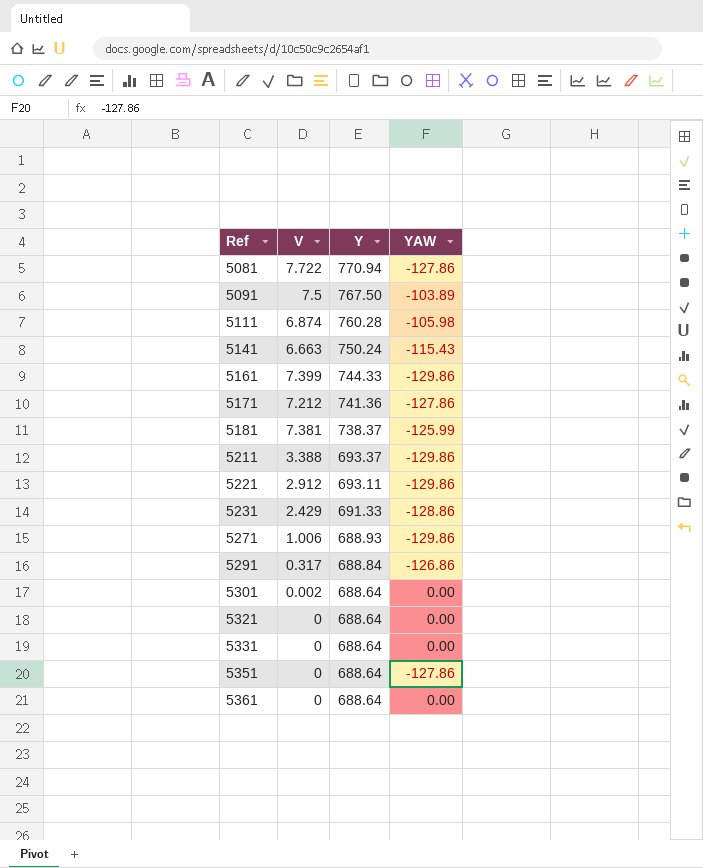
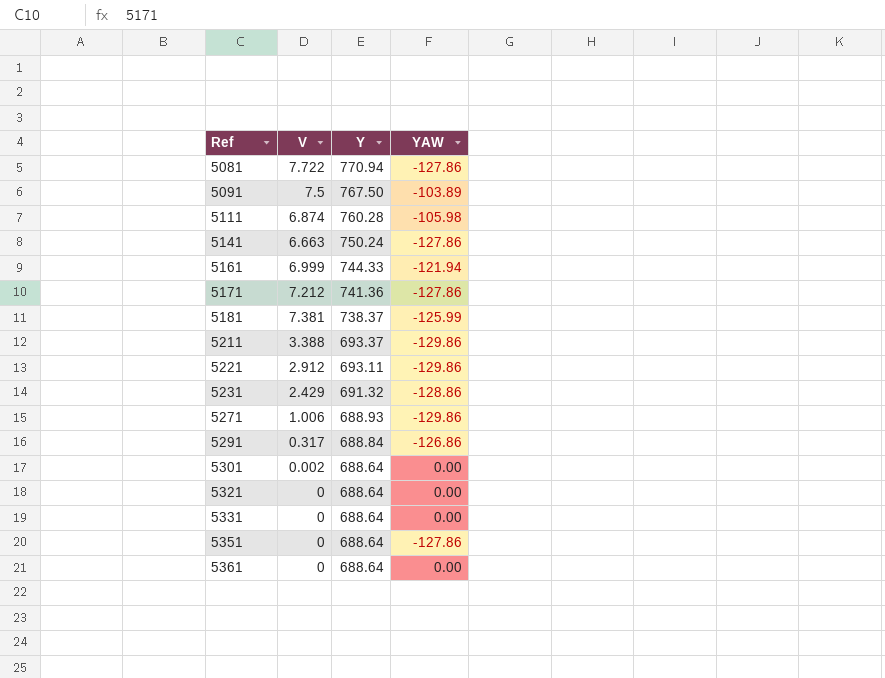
5141 | YAW: -115.43 -> -127.86
5161 | V: 7.399 -> 6.999
5161 | YAW: -129.86 -> -121.94
5231 | Y: 691.33 -> 691.32

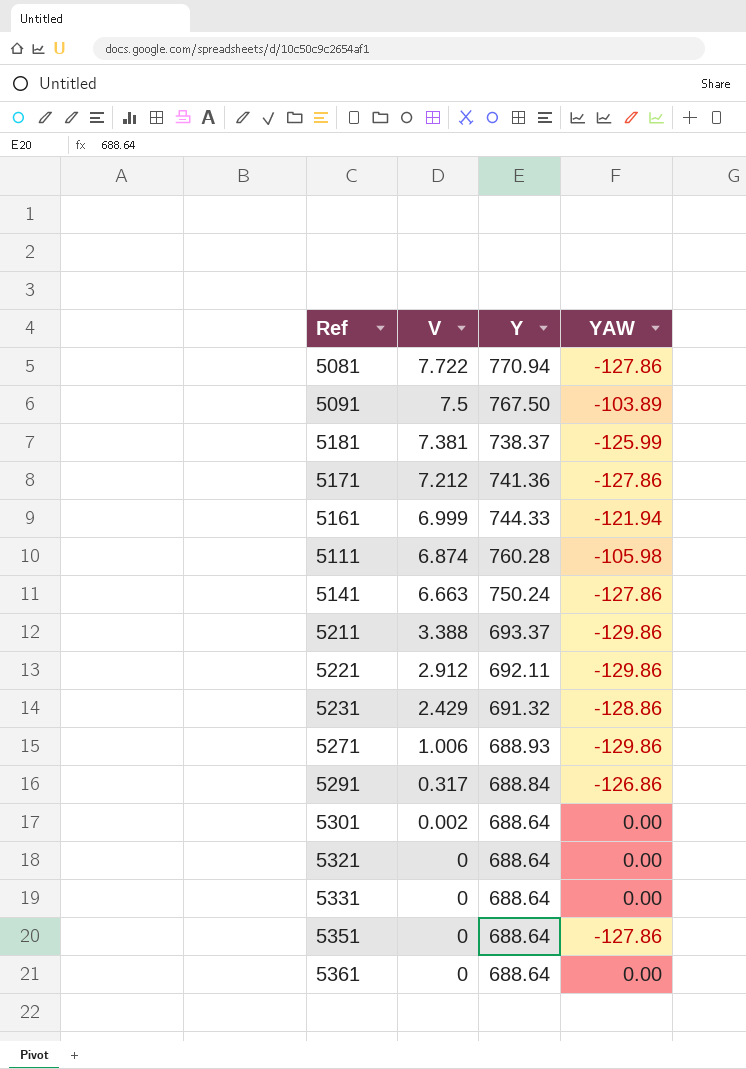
row order: Ref ascending -> V descending
5221 | Y: 693.11 -> 692.11

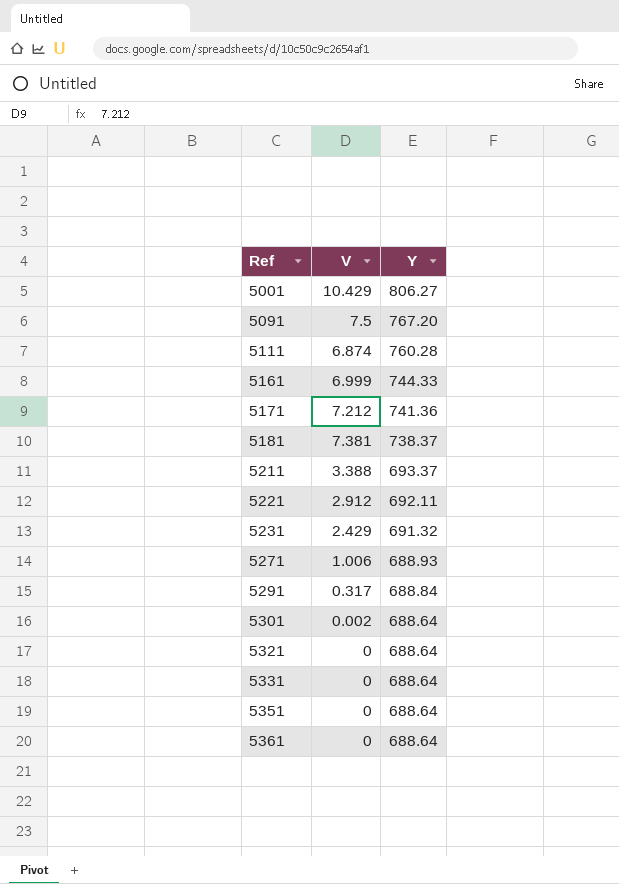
row order: V descending -> Ref ascending
column YAW | position: 4 -> none
row 5081: 7.722 | 770.94 | -127.86 -> none
row 5141: 6.663 | 750.24 | -127.86 -> none
row 5001: none -> 10.429 | 806.27
5091 | Y: 767.50 -> 767.20

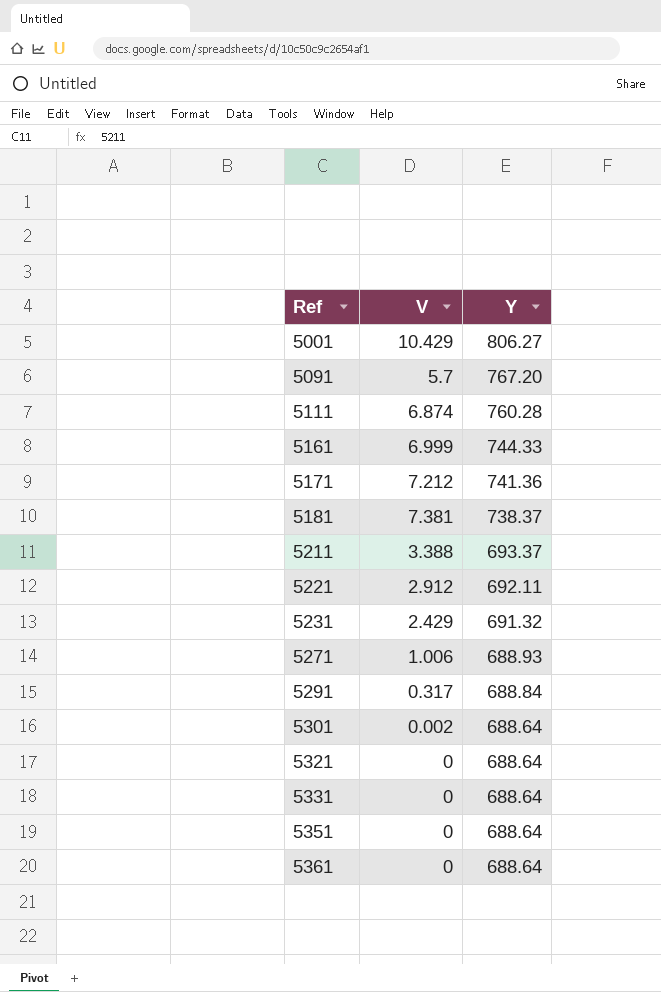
5091 | V: 7.5 -> 5.7

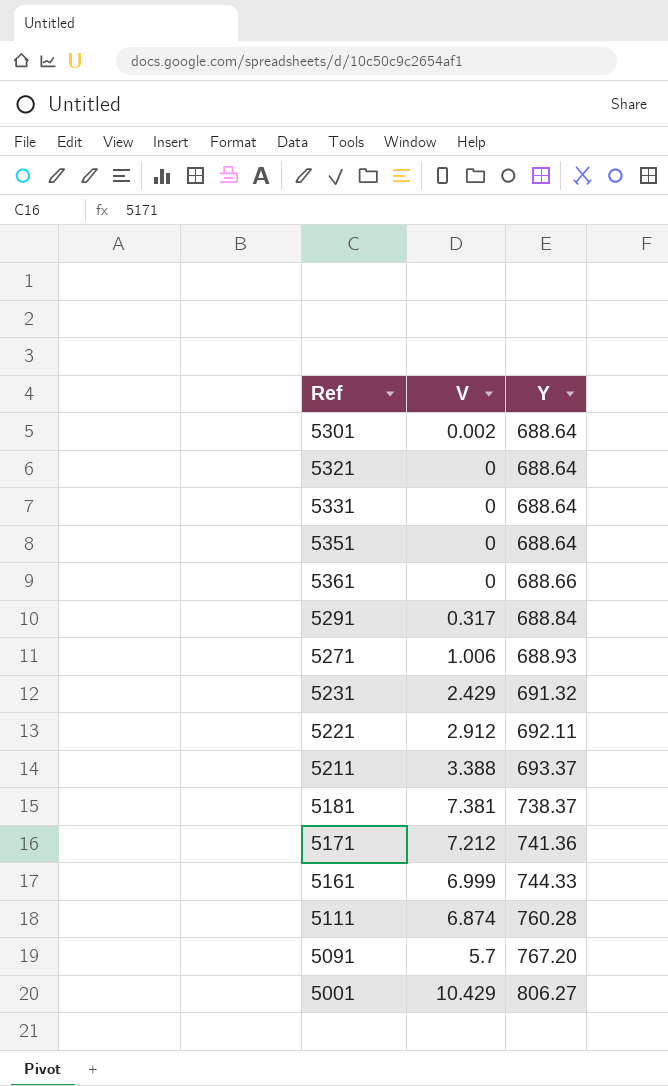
row order: Ref ascending -> Y ascending
5361 | Y: 688.64 -> 688.66

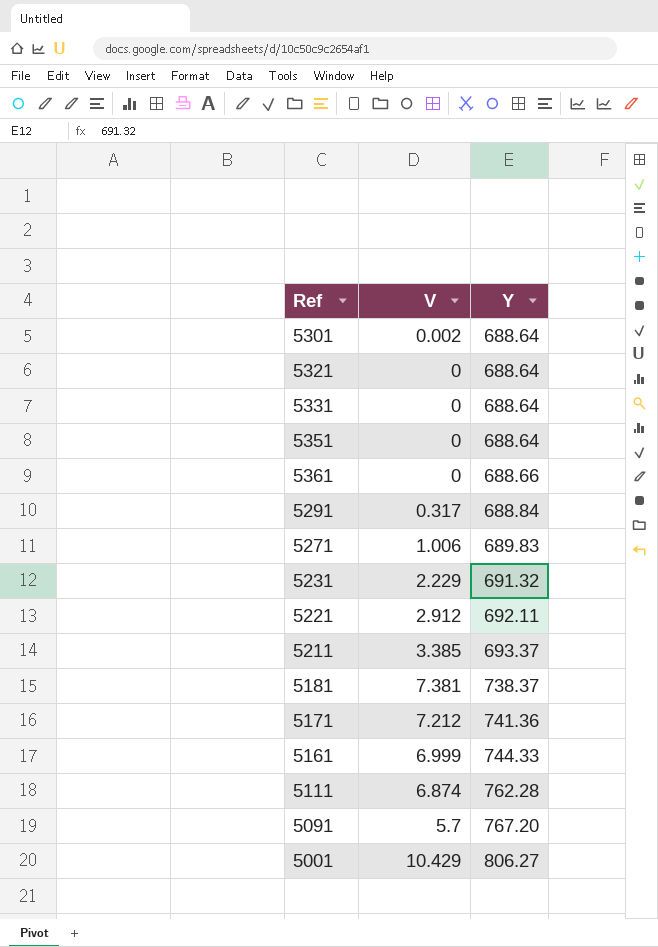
5271 | Y: 688.93 -> 689.83
5231 | V: 2.429 -> 2.229
5211 | V: 3.388 -> 3.385
5111 | Y: 760.28 -> 762.28

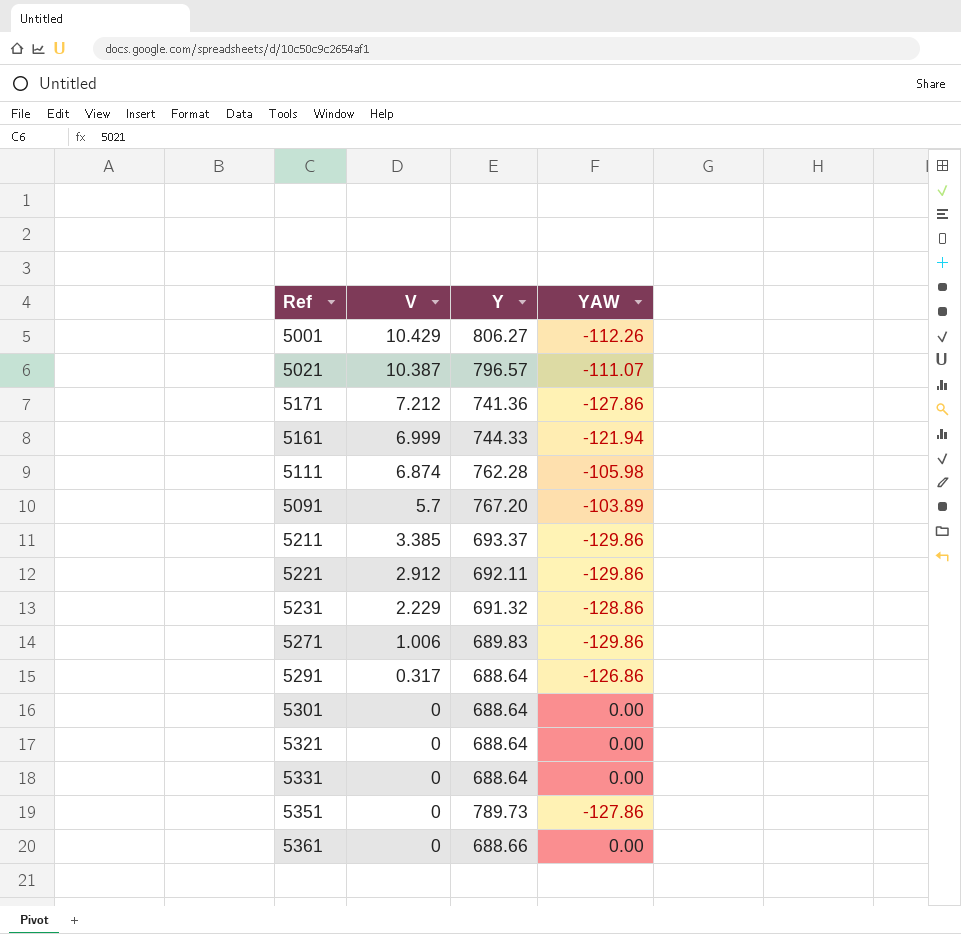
row order: Y ascending -> V descending
column YAW | position: none -> 4
row 5181: 7.381 | 738.37 -> none
row 5021: none -> 10.387 | 796.57 | -111.07
5291 | Y: 688.84 -> 688.64
5301 | V: 0.002 -> 0
5351 | Y: 688.64 -> 789.73

